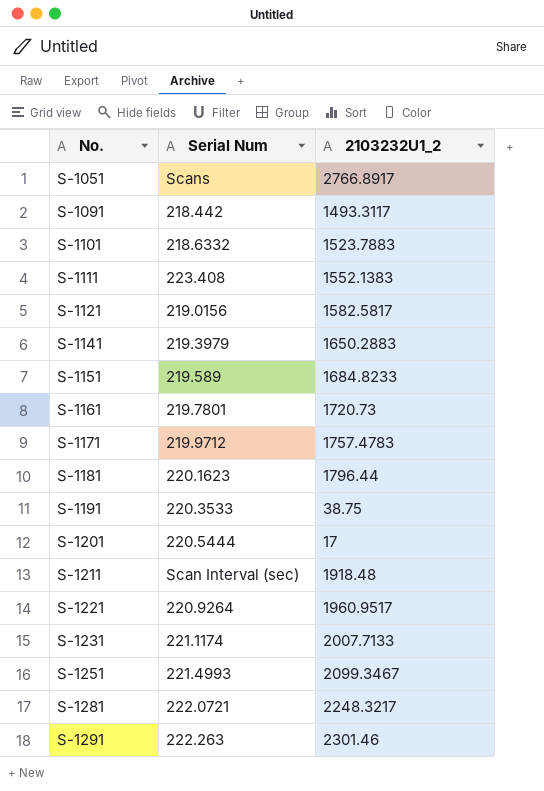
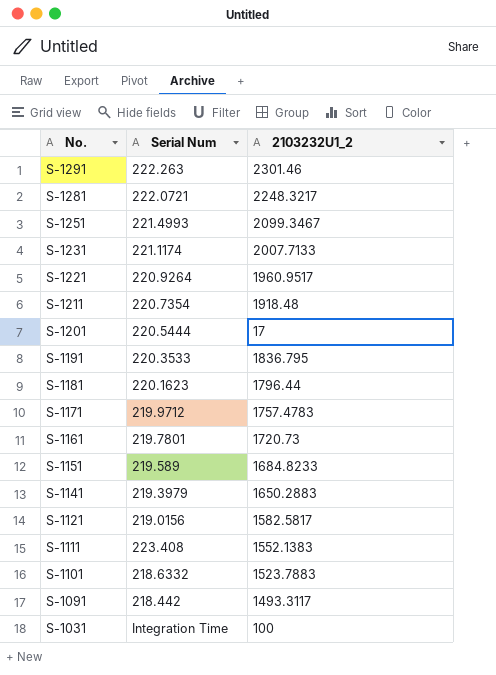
row order: No. ascending -> No. descending
row S-1051: Scans | 2766.8917 -> none
S-1211 | Serial Num: Scan Interval (sec) -> 220.7354
S-1191 | 2103232U1_2: 38.75 -> 1836.795
row S-1031: none -> Integration Time | 100

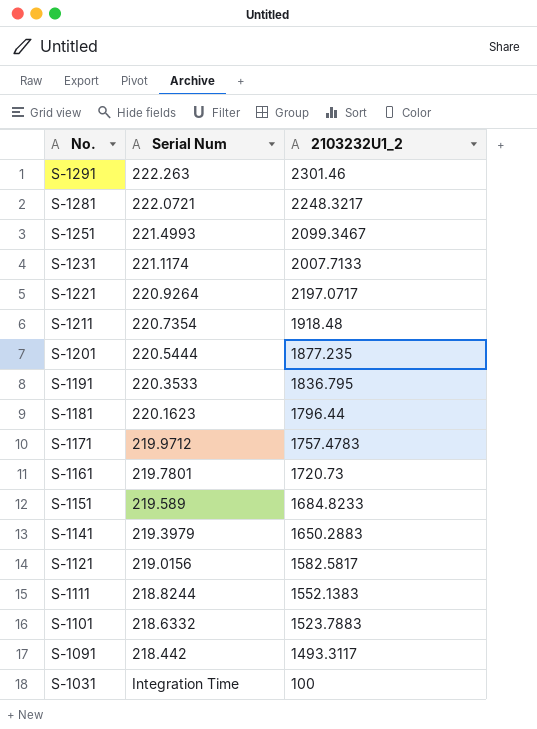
S-1221 | 2103232U1_2: 1960.9517 -> 2197.0717
S-1201 | 2103232U1_2: 17 -> 1877.235
S-1111 | Serial Num: 223.408 -> 218.8244

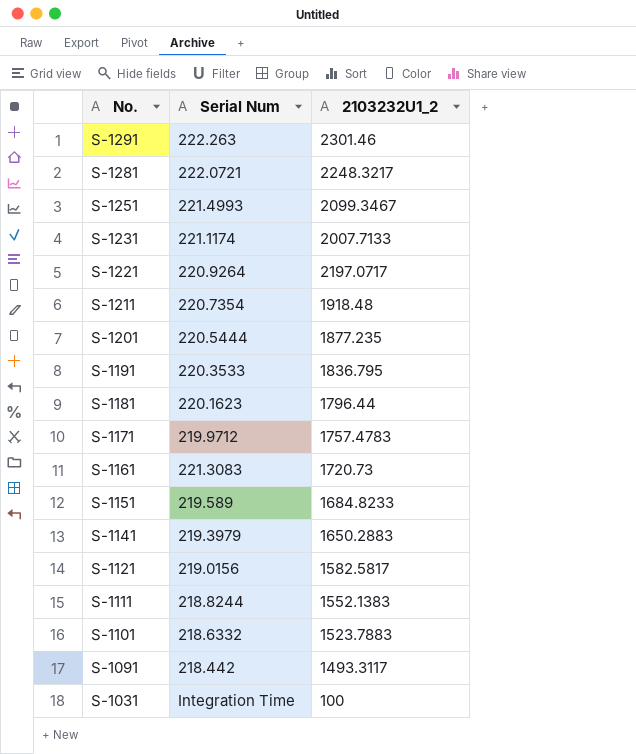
S-1161 | Serial Num: 219.7801 -> 221.3083

